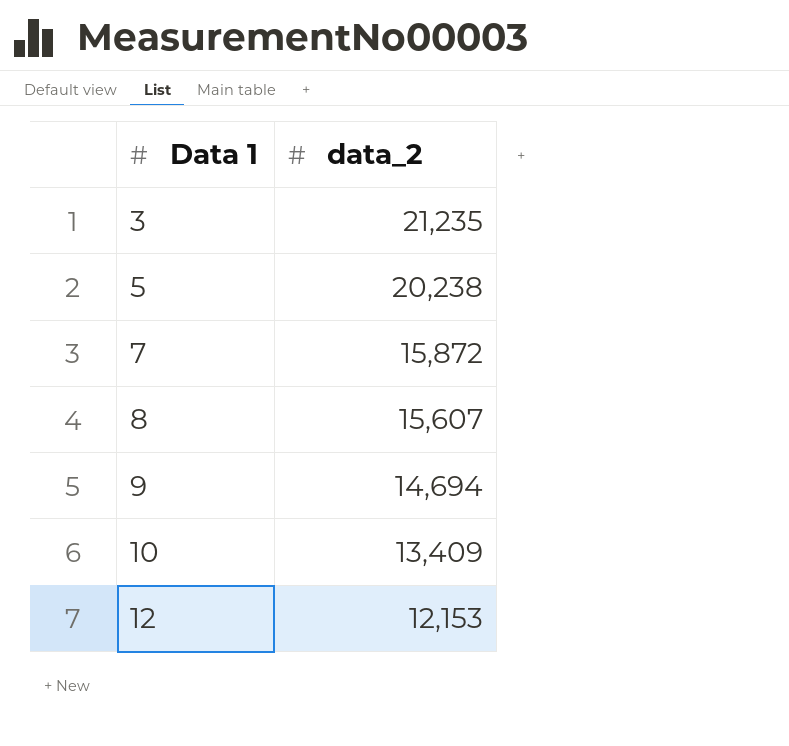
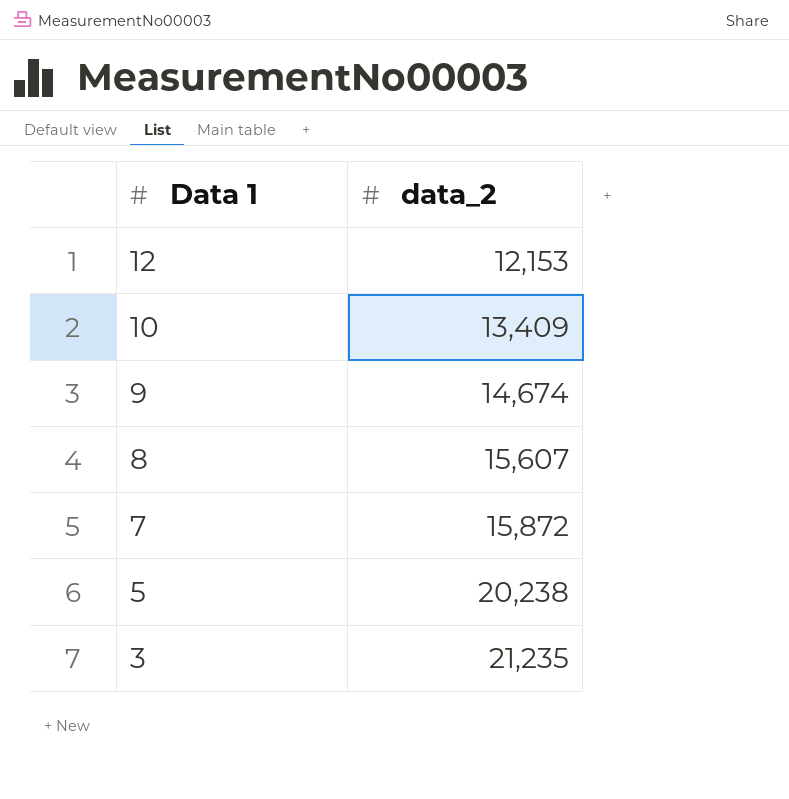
row order: Data 1 ascending -> Data 1 descending
9 | data_2: 14,694 -> 14,674

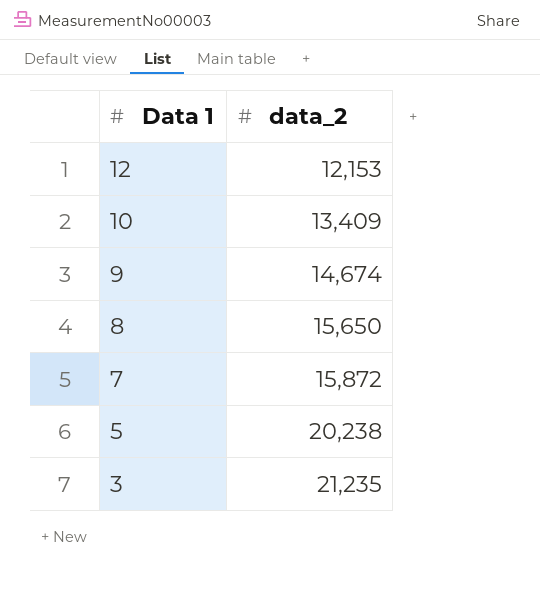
8 | data_2: 15,607 -> 15,650

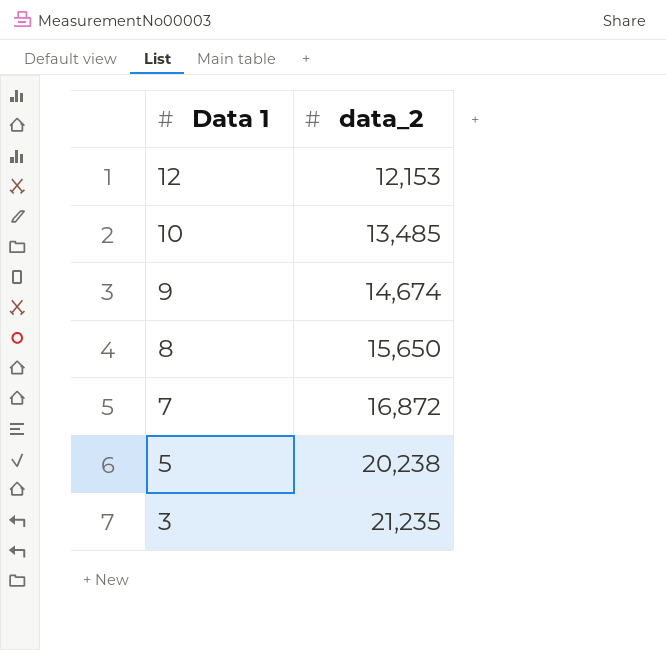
10 | data_2: 13,409 -> 13,485
7 | data_2: 15,872 -> 16,872

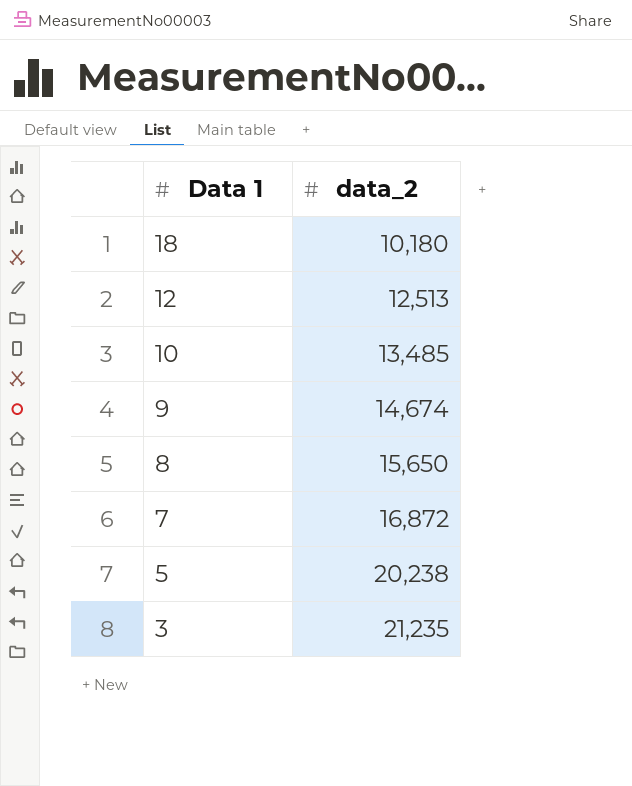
row 18: none -> 10,180
12 | data_2: 12,153 -> 12,513

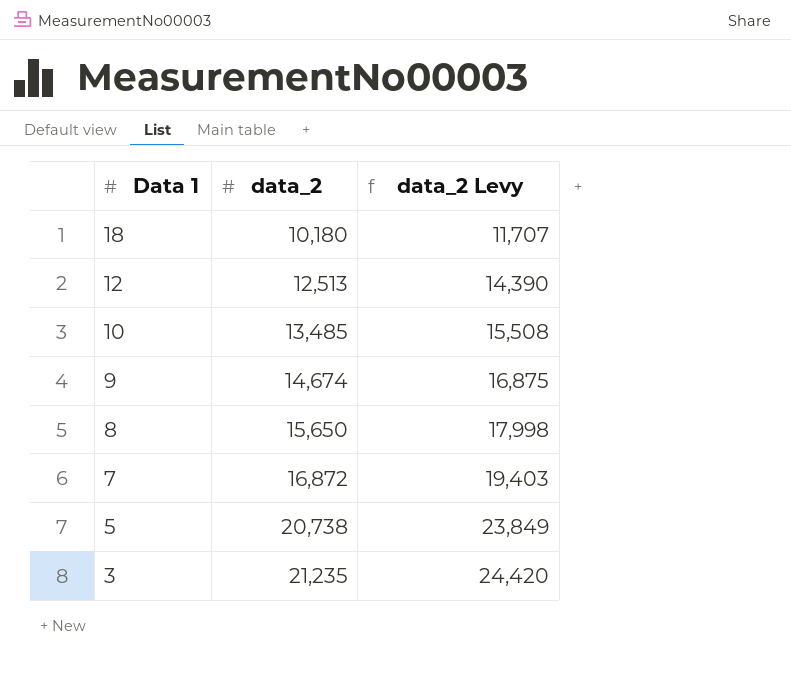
column data_2 Levy | formula: none -> [data_2] * 1.15
5 | data_2: 20,238 -> 20,738

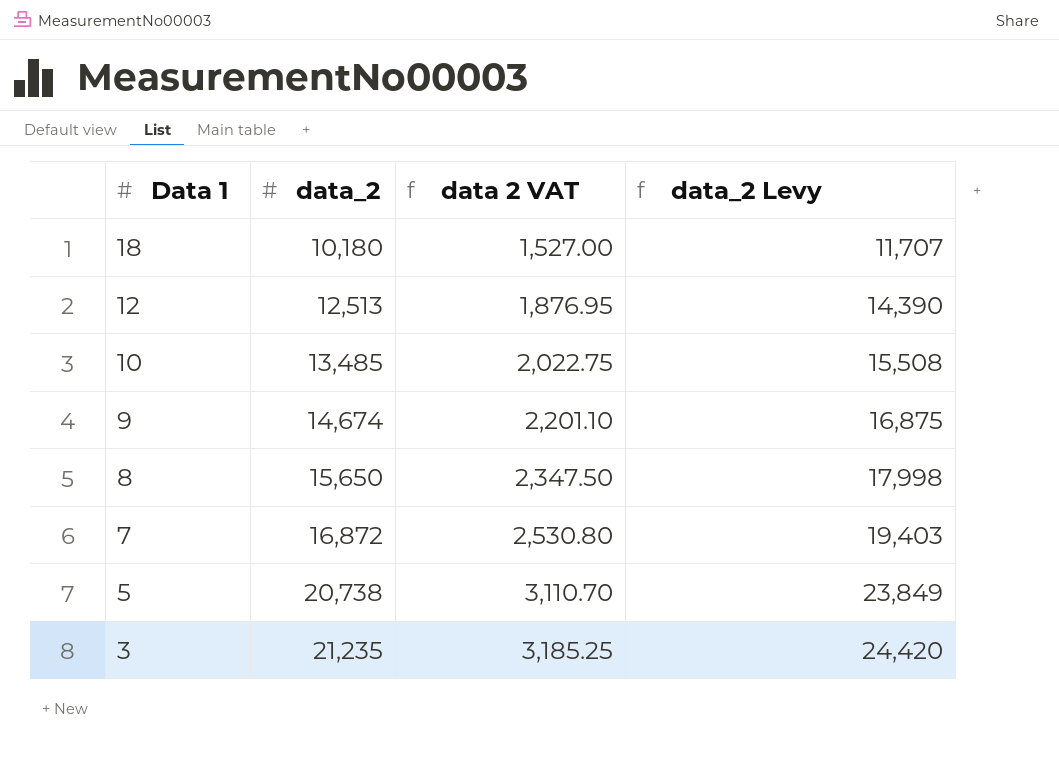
column data 2 VAT | formula: none -> [data_2] * 0.15

